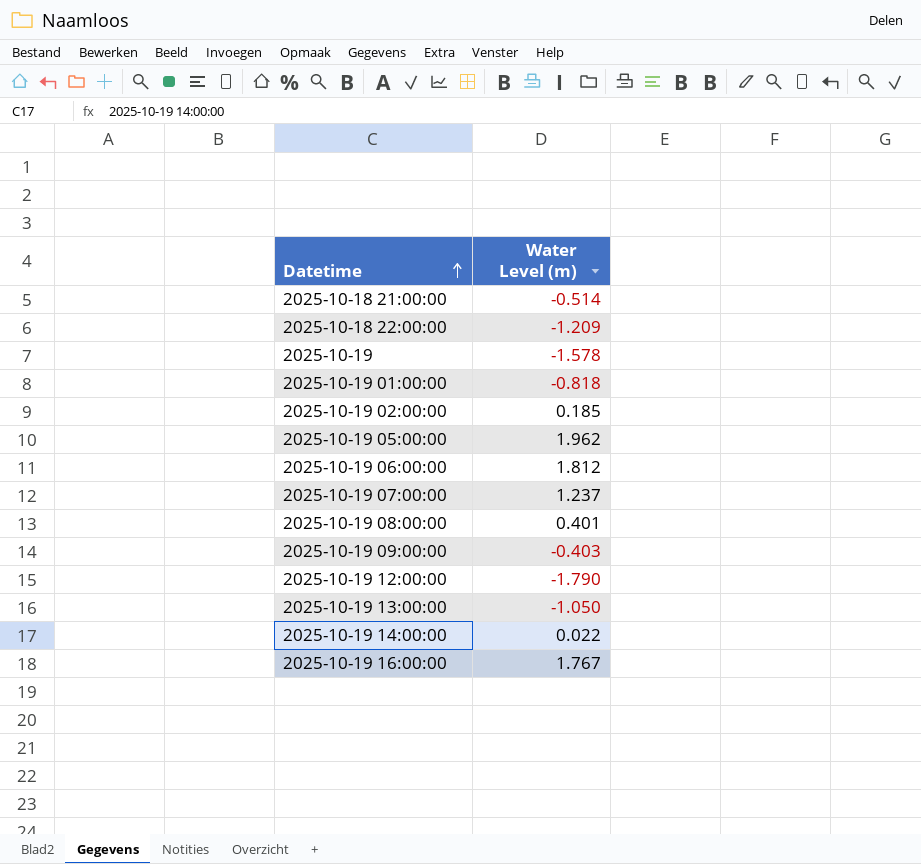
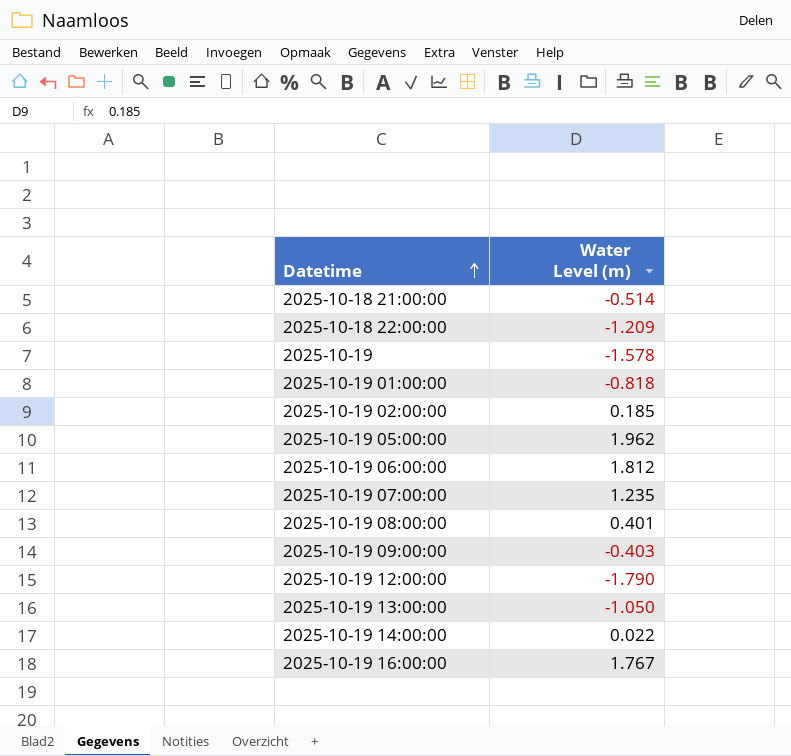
2025-10-19 07:00:00 | Water Level (m): 1.237 -> 1.235

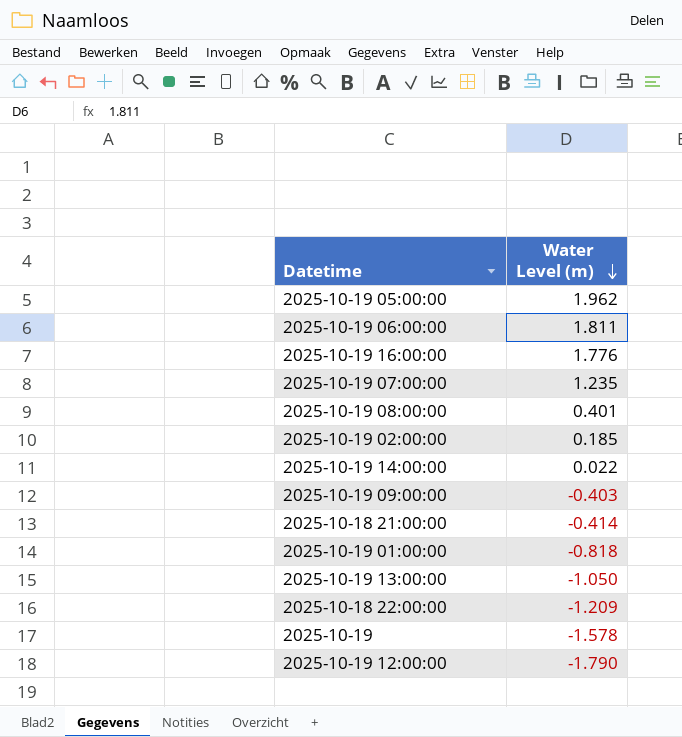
row order: Datetime ascending -> Water Level (m) descending
2025-10-19 06:00:00 | Water Level (m): 1.812 -> 1.811
2025-10-19 16:00:00 | Water Level (m): 1.767 -> 1.776
2025-10-18 21:00:00 | Water Level (m): -0.514 -> -0.414

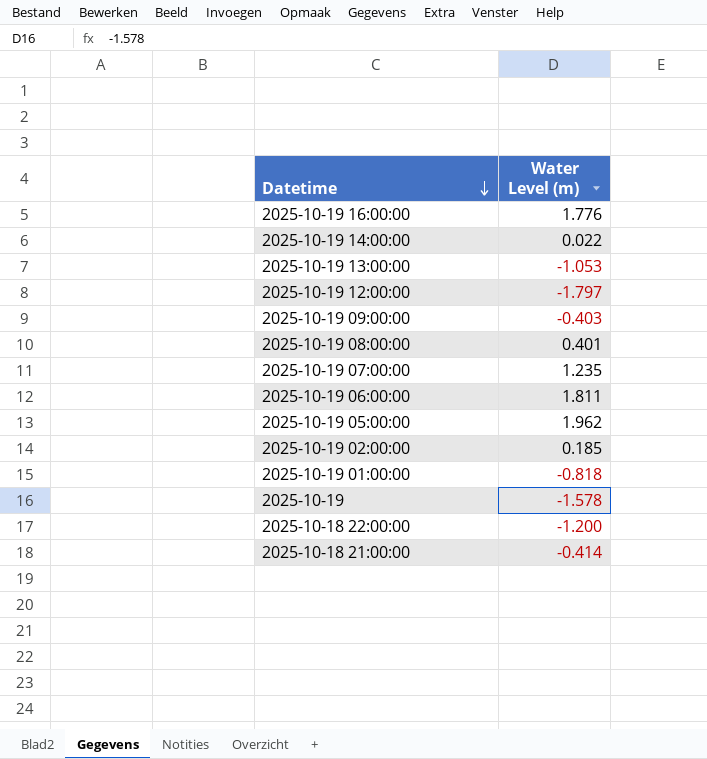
row order: Water Level (m) descending -> Datetime descending
2025-10-19 13:00:00 | Water Level (m): -1.050 -> -1.053
2025-10-19 12:00:00 | Water Level (m): -1.790 -> -1.797
2025-10-18 22:00:00 | Water Level (m): -1.209 -> -1.200

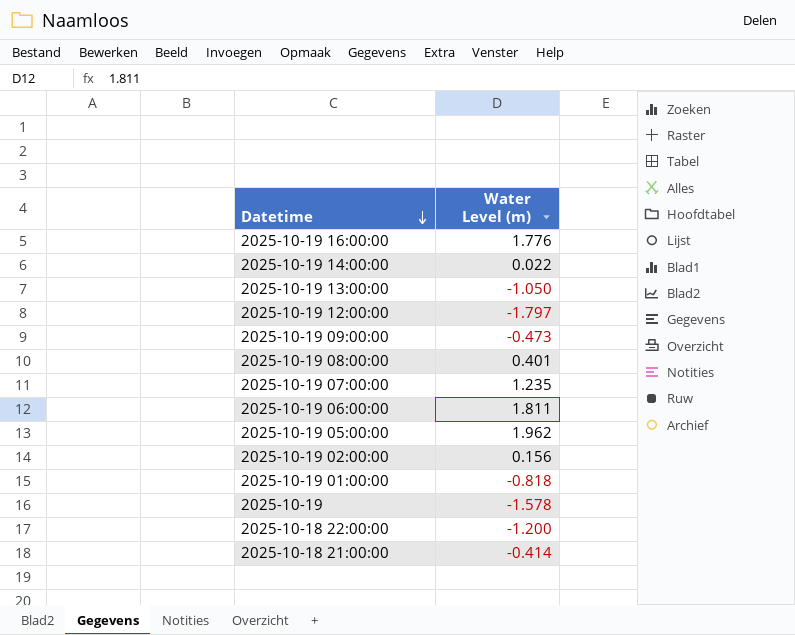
2025-10-19 13:00:00 | Water Level (m): -1.053 -> -1.050
2025-10-19 09:00:00 | Water Level (m): -0.403 -> -0.473
2025-10-19 02:00:00 | Water Level (m): 0.185 -> 0.156

